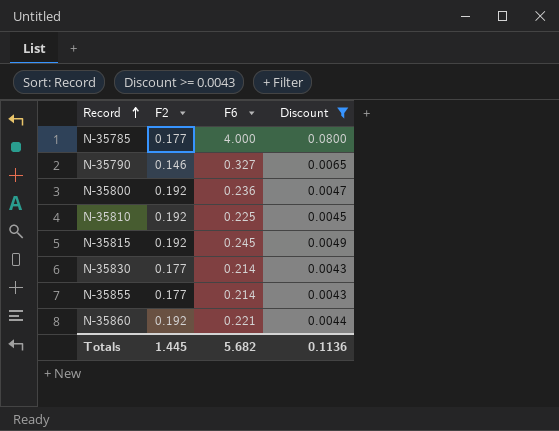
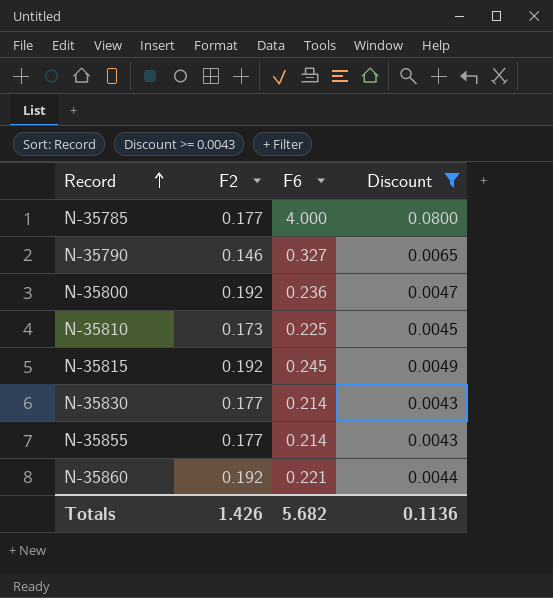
N-35810 | F2: 0.192 -> 0.173
Totals | F2: 1.445 -> 1.426

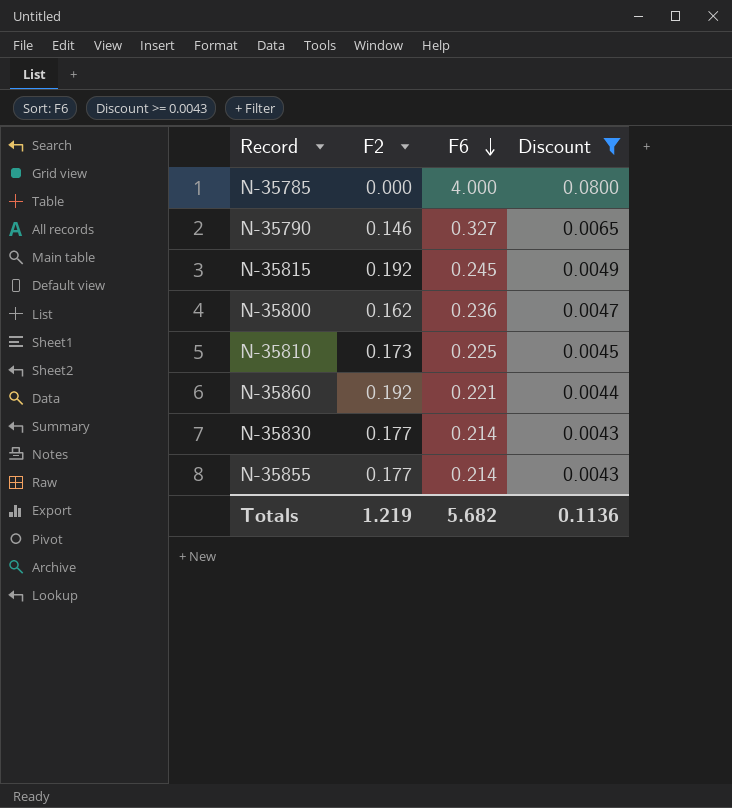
row order: Record ascending -> F6 descending
N-35785 | F2: 0.177 -> 0.000
N-35800 | F2: 0.192 -> 0.162
Totals | F2: 1.426 -> 1.219

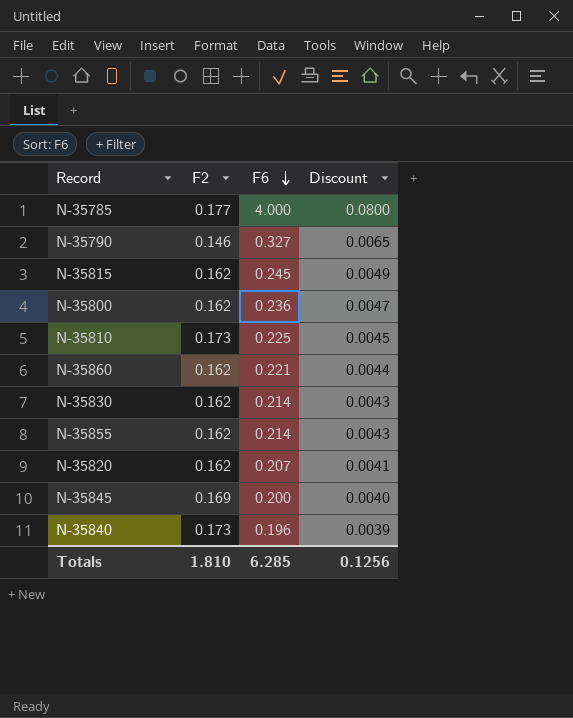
filter: Discount >= 0.0043 -> none
N-35785 | F2: 0.000 -> 0.177
N-35815 | F2: 0.192 -> 0.162
N-35860 | F2: 0.192 -> 0.162
N-35830 | F2: 0.177 -> 0.162
N-35855 | F2: 0.177 -> 0.162
Totals | F2: 1.219 -> 1.810
Totals | F6: 5.682 -> 6.285
Totals | Discount: 0.1136 -> 0.1256

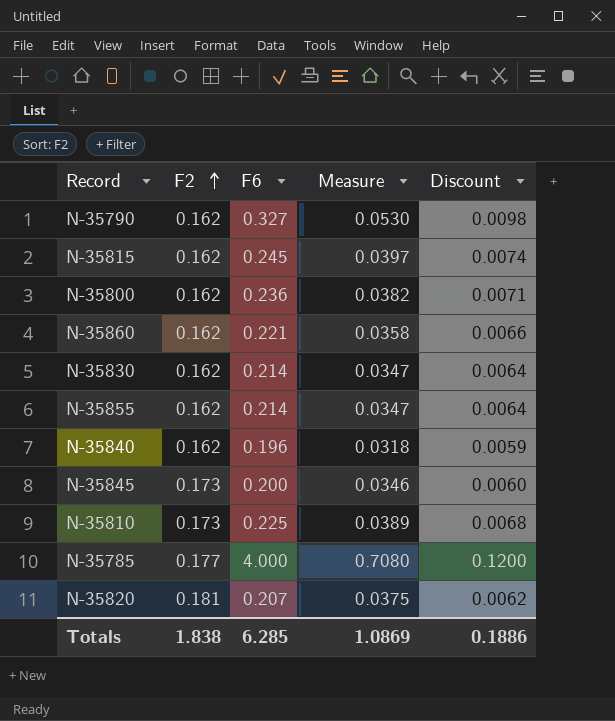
row order: F6 descending -> F2 ascending
column Measure | formula: none -> [F2] * [F6]
column Discount | formula: [F6] * 0.02 -> [F6] * 0.03
N-35790 | F2: 0.146 -> 0.162
N-35840 | F2: 0.173 -> 0.162
N-35845 | F2: 0.169 -> 0.173
N-35820 | F2: 0.162 -> 0.181
Totals | F2: 1.810 -> 1.838
Totals | Discount: 0.1256 -> 0.1886

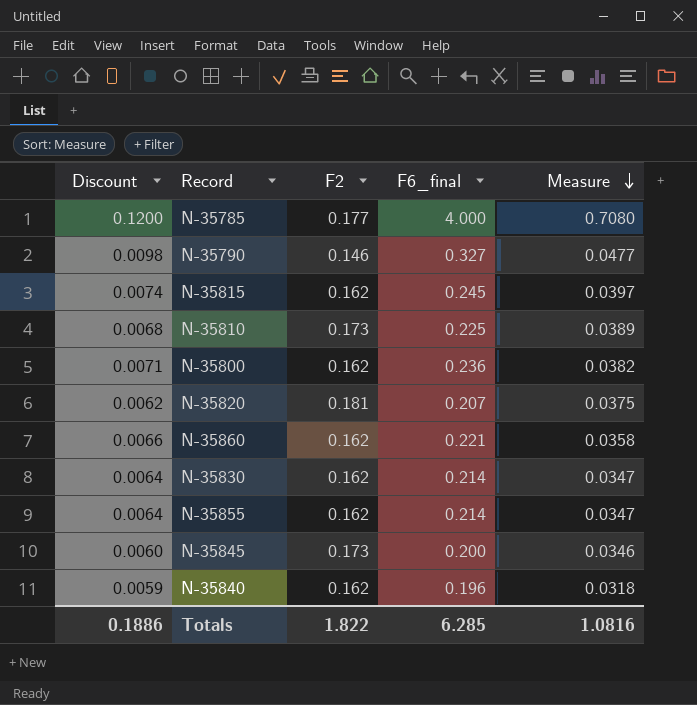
row order: F2 ascending -> Measure descending
column Discount | position: 5 -> 1
column name: F6 -> F6_final
N-35790 | F2: 0.162 -> 0.146
N-35790 | Measure: 0.0530 -> 0.0477
Totals | F2: 1.838 -> 1.822
Totals | Measure: 1.0869 -> 1.0816

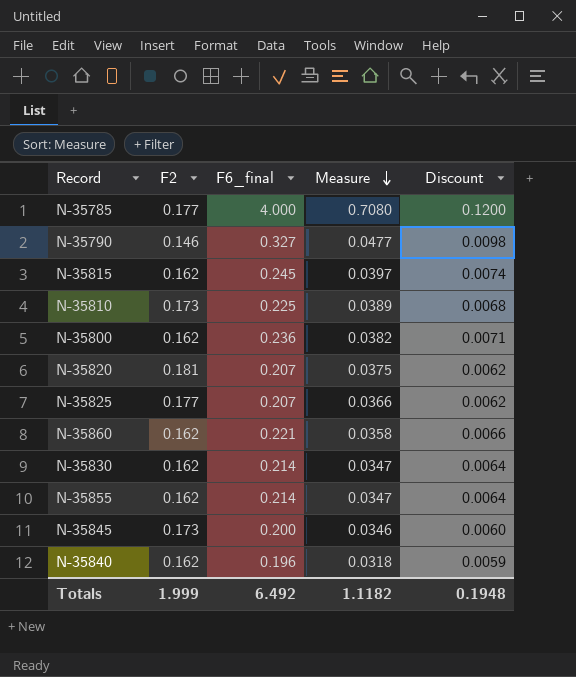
column Discount | position: 1 -> 5
row N-35825: none -> 0.177 | 0.207 | 0.0366 | 0.0062
Totals | F2: 1.822 -> 1.999
Totals | F6_final: 6.285 -> 6.492
Totals | Measure: 1.0816 -> 1.1182
Totals | Discount: 0.1886 -> 0.1948

